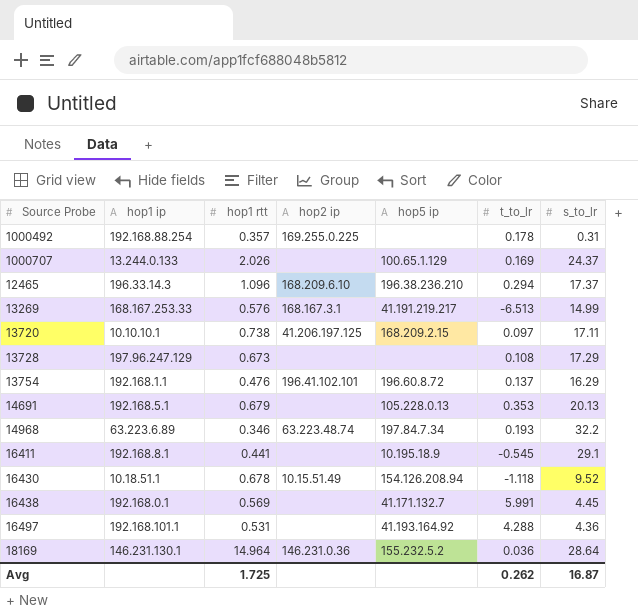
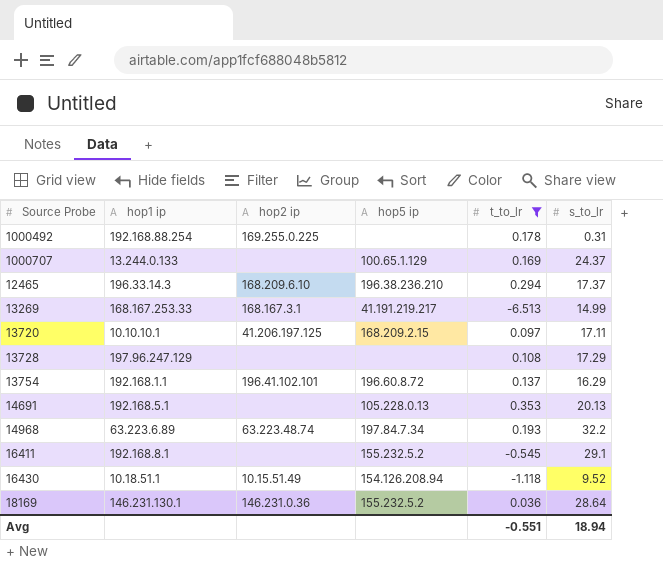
filter: none -> t_to_lr <= 0.353
column hop1 rtt | position: 3 -> none
16411 | hop5 ip: 10.195.18.9 -> 155.232.5.2
Avg | t_to_lr: 0.262 -> -0.551
Avg | s_to_lr: 16.87 -> 18.94

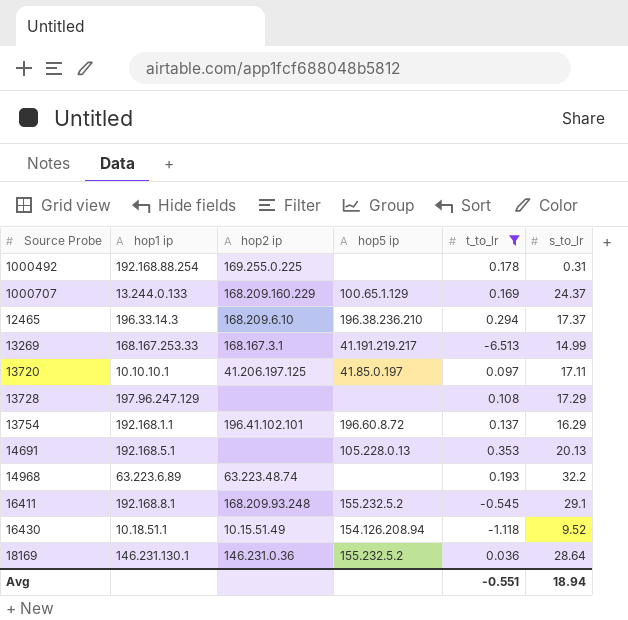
1000707 | hop2 ip: none -> 168.209.160.229
13720 | hop5 ip: 168.209.2.15 -> 41.85.0.197
14968 | hop5 ip: 197.84.7.34 -> none
16411 | hop2 ip: none -> 168.209.93.248

